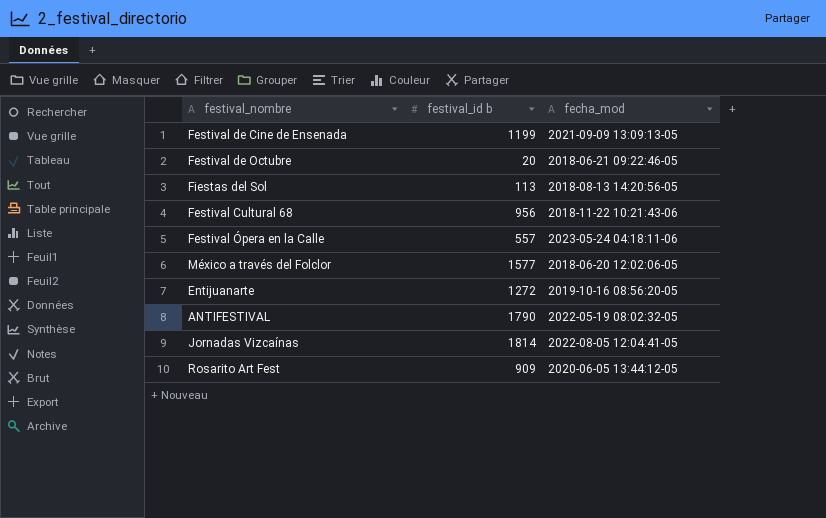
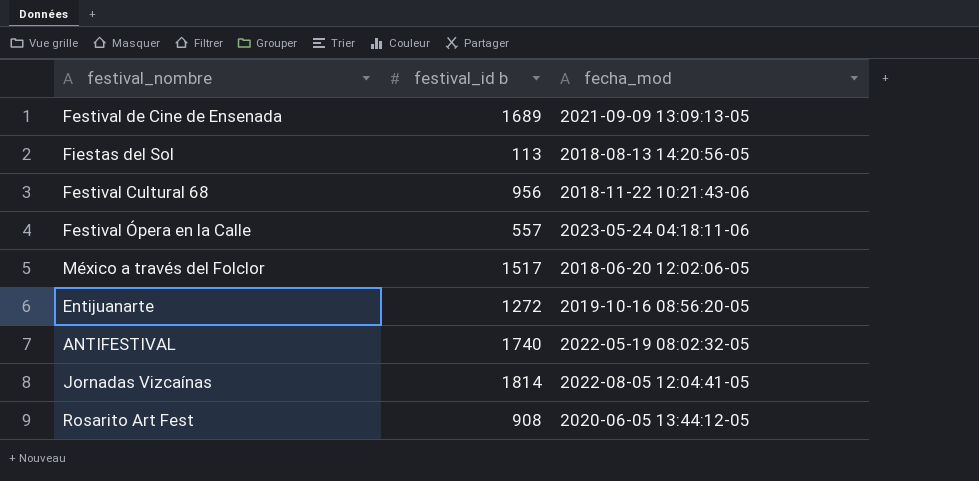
row Festival de Octubre: 20 | 2018-06-21 09:22:46-05 -> none
Festival de Cine de Ensenada | festival_id b: 1199 -> 1689
México a través del Folclor | festival_id b: 1577 -> 1517
ANTIFESTIVAL | festival_id b: 1790 -> 1740
Rosarito Art Fest | festival_id b: 909 -> 908

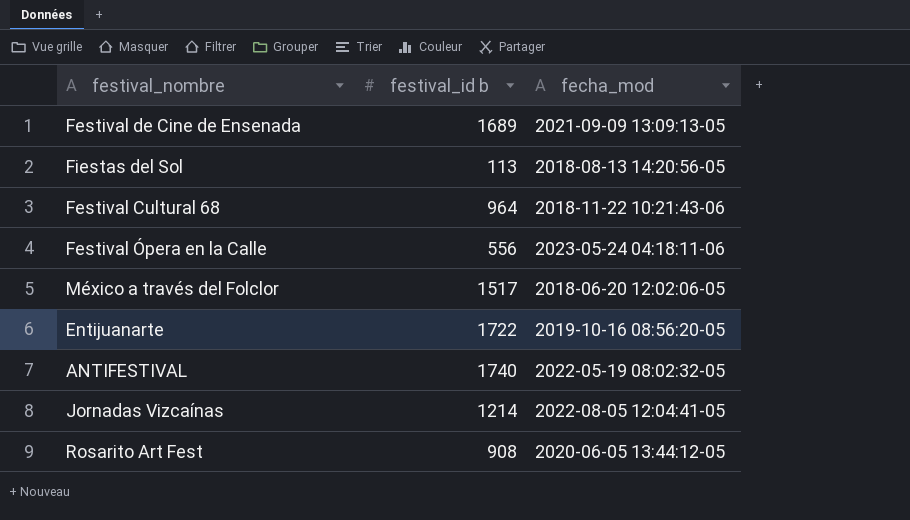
Festival Cultural 68 | festival_id b: 956 -> 964
Festival Ópera en la Calle | festival_id b: 557 -> 556
Entijuanarte | festival_id b: 1272 -> 1722
Jornadas Vizcaínas | festival_id b: 1814 -> 1214

